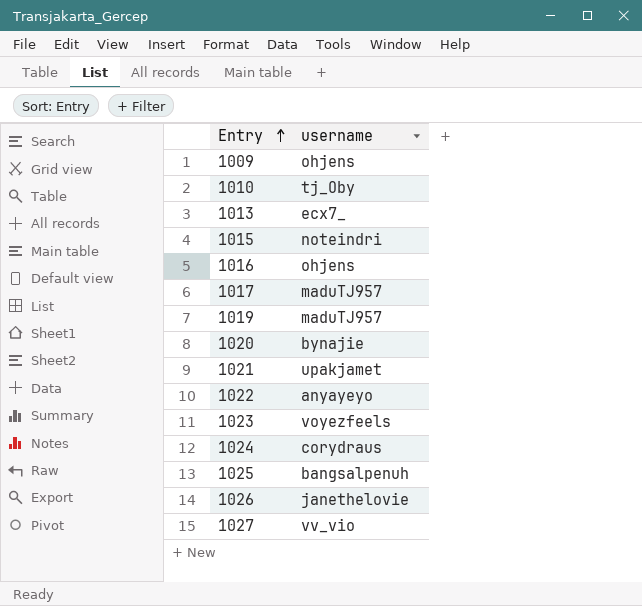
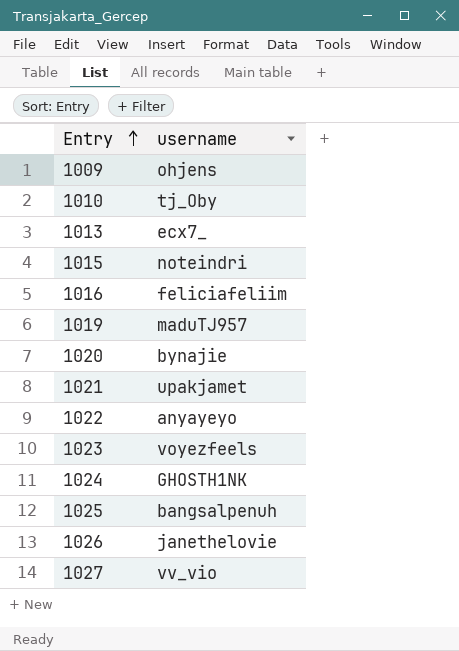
row 1017: maduTJ957 -> none
1016 | username: ohjens -> feliciafeliim
1024 | username: corydraus -> GHOSTH1NK

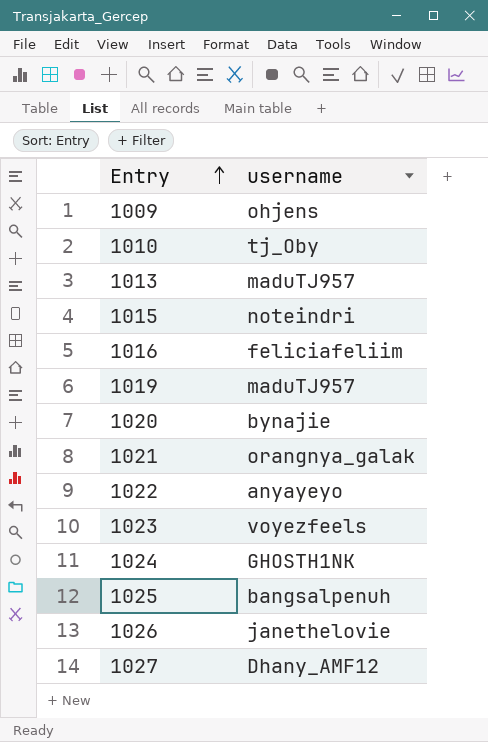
1013 | username: ecx7_ -> maduTJ957
1021 | username: upakjamet -> orangnya_galak
1027 | username: vv_vio -> Dhany_AMF12

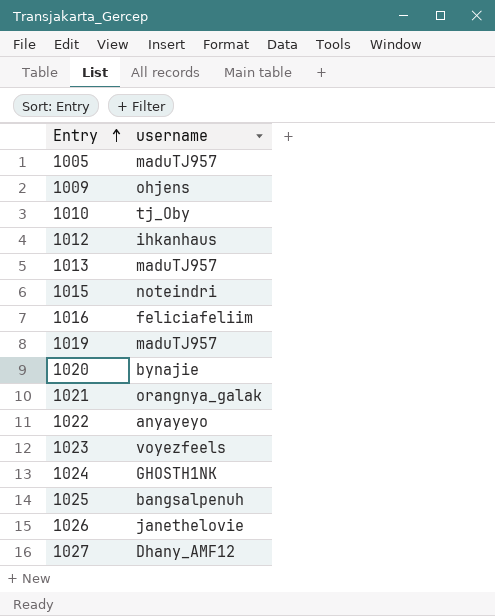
row 1005: none -> maduTJ957
row 1012: none -> ihkanhaus

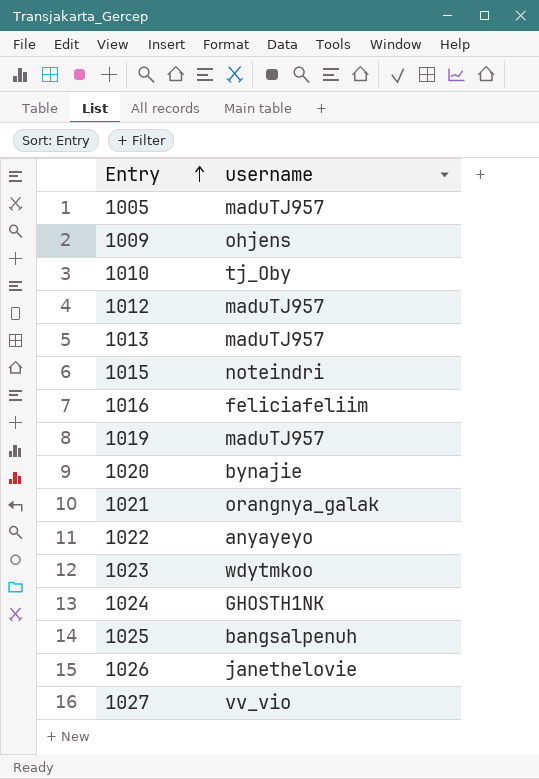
1012 | username: ihkanhaus -> maduTJ957
1023 | username: voyezfeels -> wdytmkoo
1027 | username: Dhany_AMF12 -> vv_vio

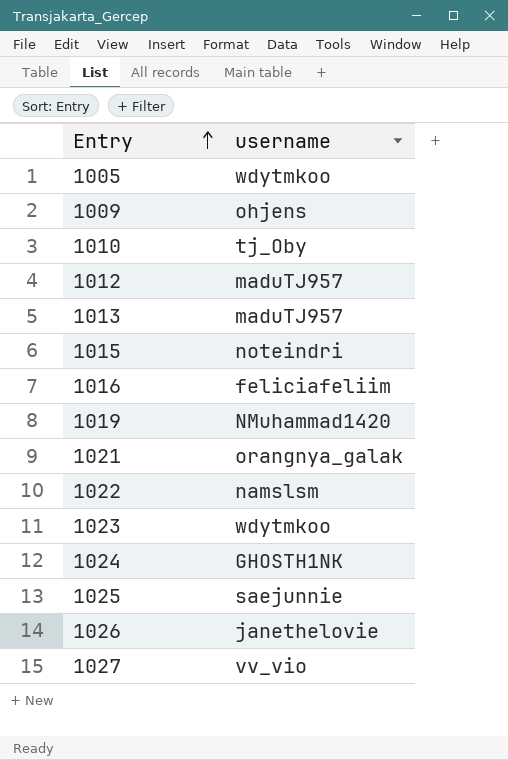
row 1020: bynajie -> none
1005 | username: maduTJ957 -> wdytmkoo
1019 | username: maduTJ957 -> NMuhammad1420
1022 | username: anyayeyo -> namslsm
1025 | username: bangsalpenuh -> saejunnie

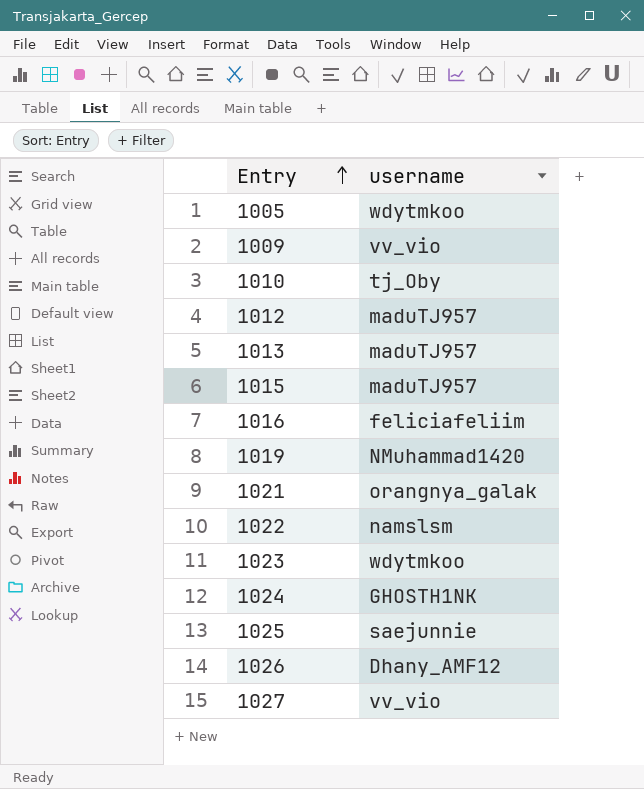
1009 | username: ohjens -> vv_vio
1015 | username: noteindri -> maduTJ957
1026 | username: janethelovie -> Dhany_AMF12

